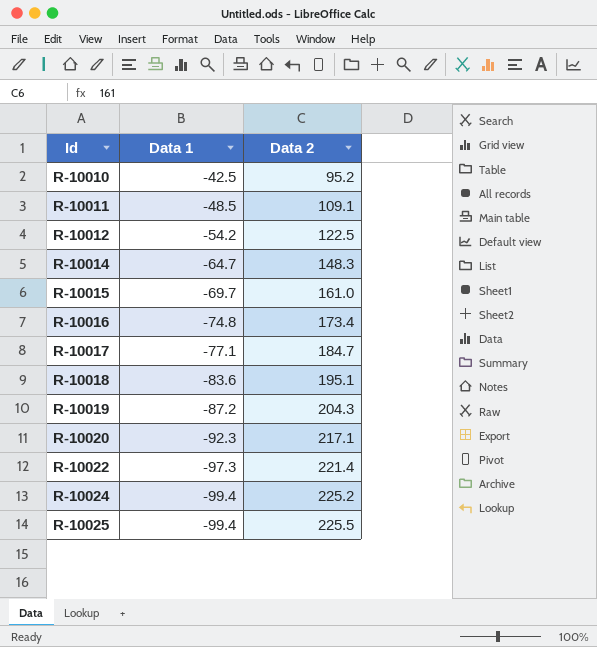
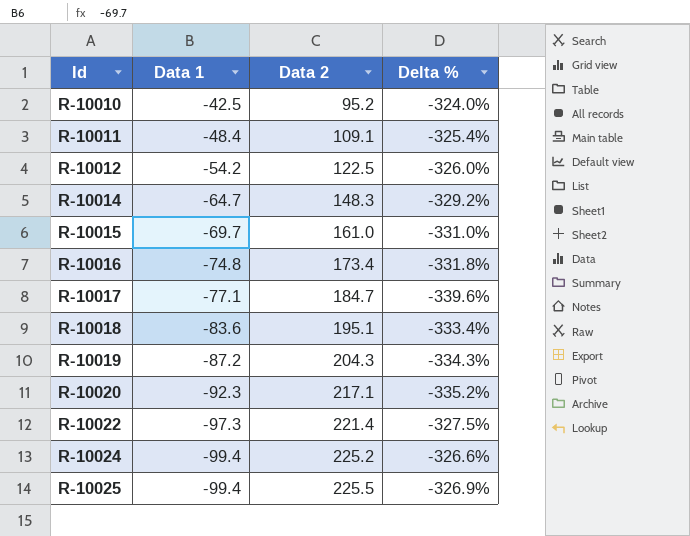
column Delta % | formula: none -> ([Data 2] - [Data 1]) / [Data 1]
R-10011 | Data 1: -48.5 -> -48.4

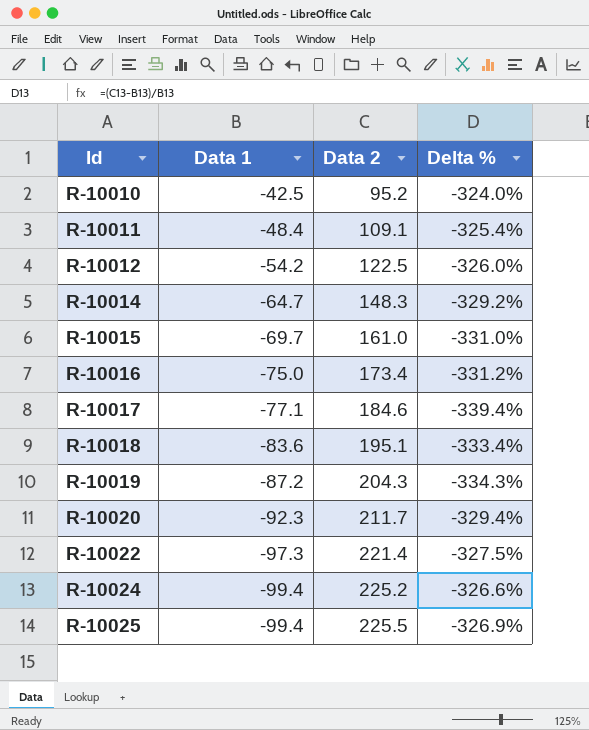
R-10016 | Data 1: -74.8 -> -75.0
R-10016 | Delta %: -331.8% -> -331.2%
R-10017 | Data 2: 184.7 -> 184.6
R-10017 | Delta %: -339.6% -> -339.4%
R-10020 | Data 2: 217.1 -> 211.7
R-10020 | Delta %: -335.2% -> -329.4%

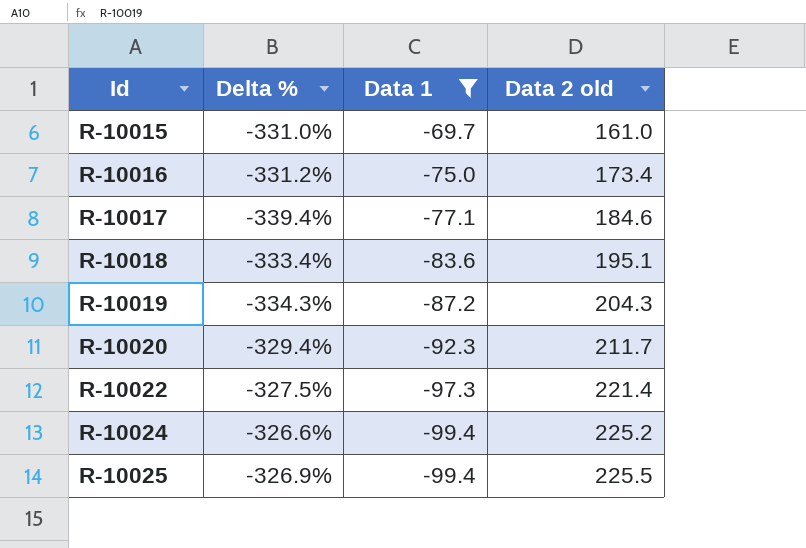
filter: none -> Data 1 <= -69.7
column Delta % | position: 4 -> 2
column name: Data 2 -> Data 2 old

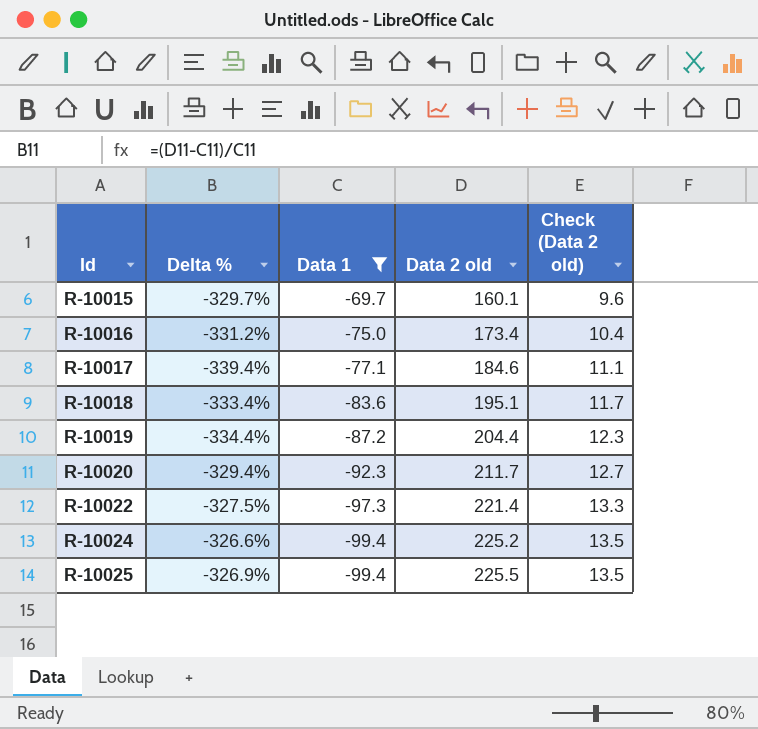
column Check (Data 2 old) | formula: none -> [Data 2 old] * 0.06
R-10015 | Delta %: -331.0% -> -329.7%
R-10015 | Data 2 old: 161.0 -> 160.1
R-10019 | Delta %: -334.3% -> -334.4%
R-10019 | Data 2 old: 204.3 -> 204.4

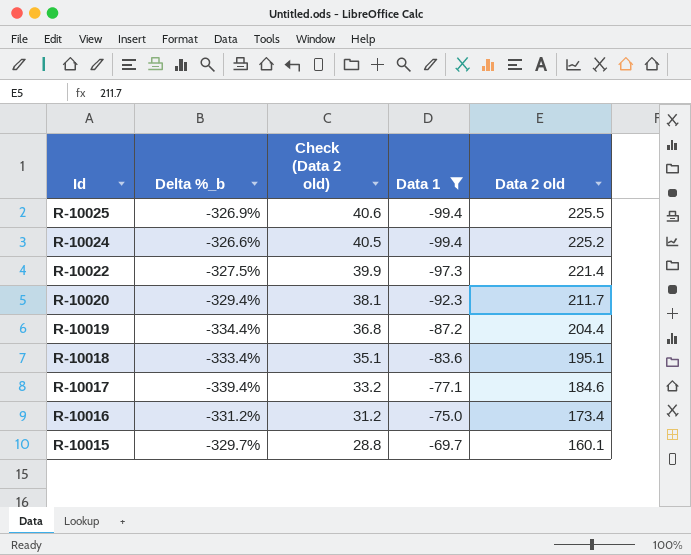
row order: Id ascending -> Id descending
column name: Delta % -> Delta %_b
column Check (Data 2 old) | formula: [Data 2 old] * 0.06 -> [Data 2 old] * 0.18
column Check (Data 2 old) | position: 5 -> 3

